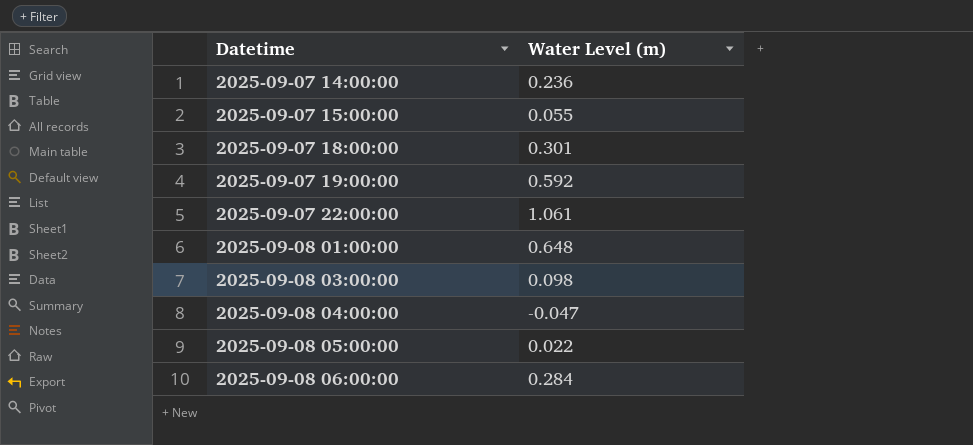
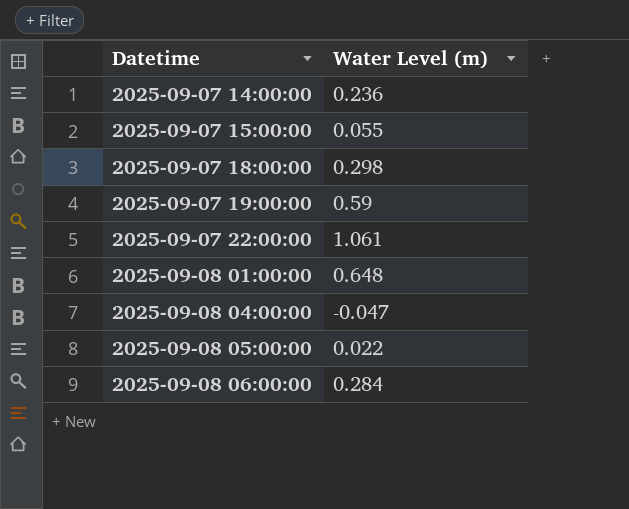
row 2025-09-08 03:00:00: 0.098 -> none
2025-09-07 18:00:00 | Water Level (m): 0.301 -> 0.298
2025-09-07 19:00:00 | Water Level (m): 0.592 -> 0.59

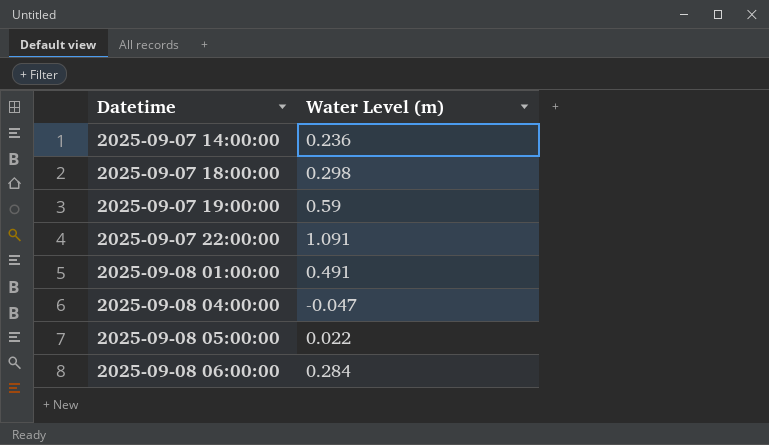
row 2025-09-07 15:00:00: 0.055 -> none
2025-09-07 22:00:00 | Water Level (m): 1.061 -> 1.091
2025-09-08 01:00:00 | Water Level (m): 0.648 -> 0.491

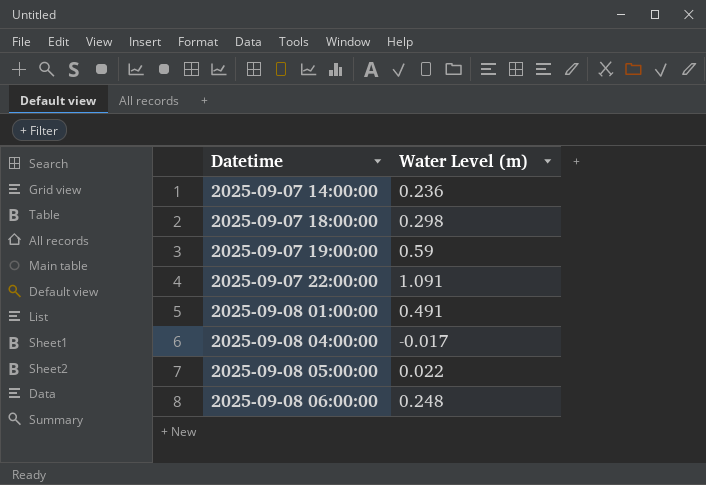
2025-09-08 04:00:00 | Water Level (m): -0.047 -> -0.017
2025-09-08 06:00:00 | Water Level (m): 0.284 -> 0.248

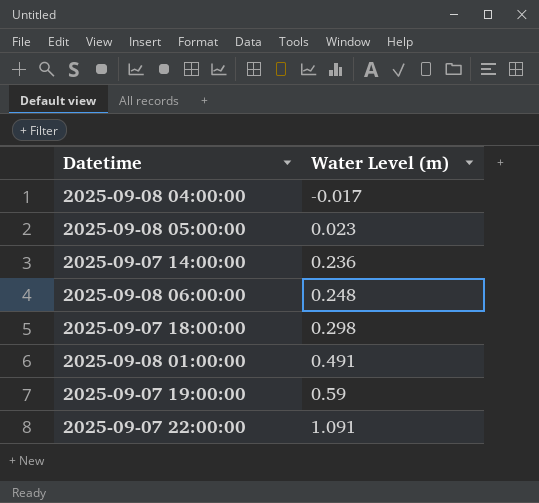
row order: Datetime ascending -> Water Level (m) ascending
2025-09-08 05:00:00 | Water Level (m): 0.022 -> 0.023

